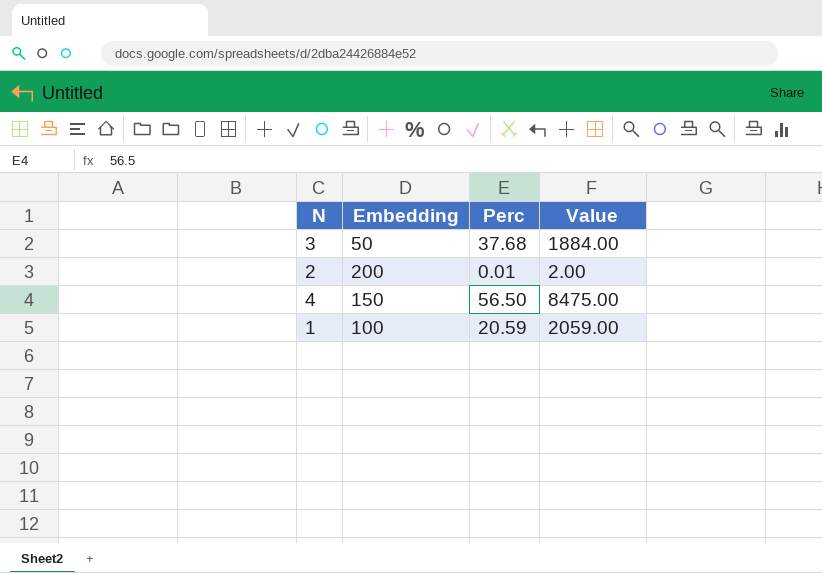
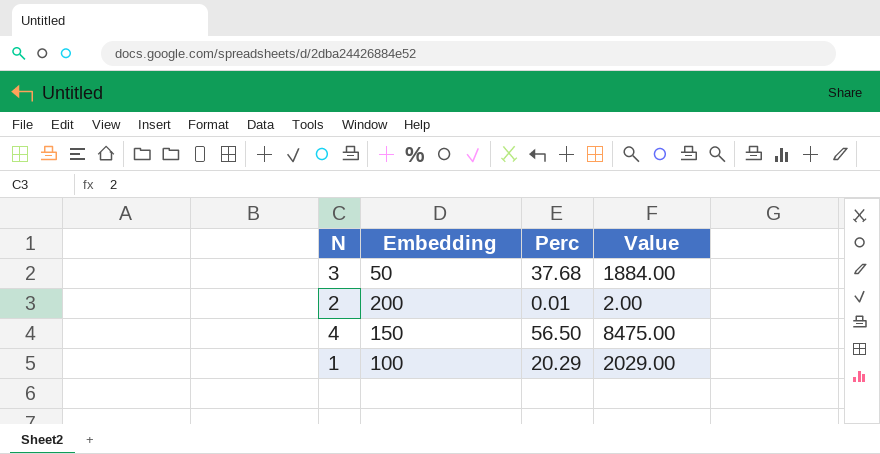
1 | Perc: 20.59 -> 20.29
1 | Value: 2059.00 -> 2029.00

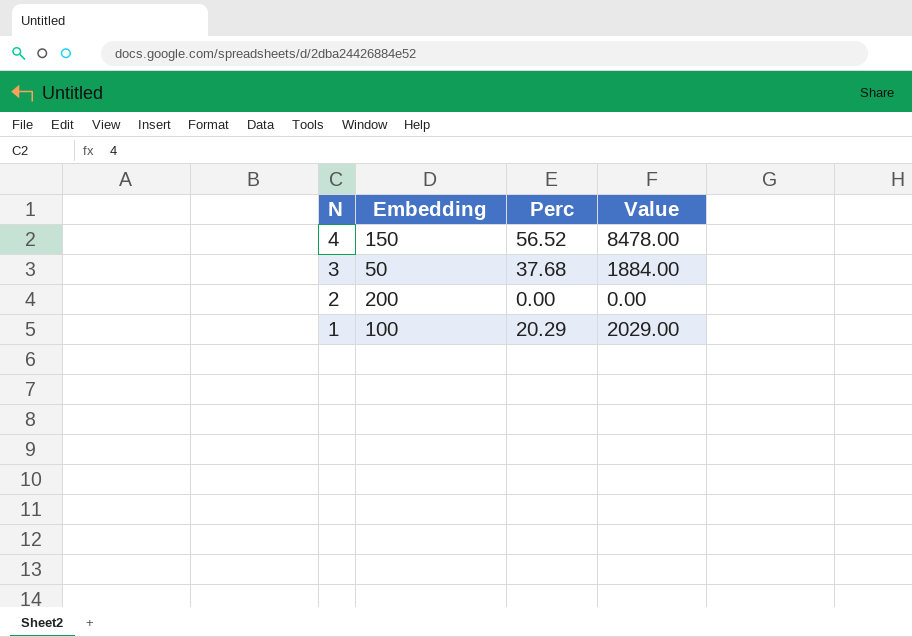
row order: none -> N descending
4 | Perc: 56.50 -> 56.52
4 | Value: 8475.00 -> 8478.00
2 | Perc: 0.01 -> 0.00
2 | Value: 2.00 -> 0.00

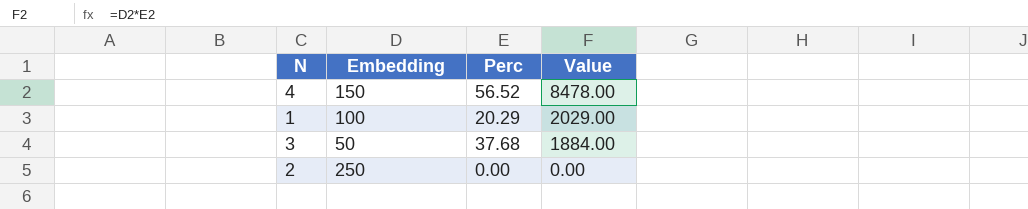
row order: N descending -> Value descending
2 | Embedding: 200 -> 250

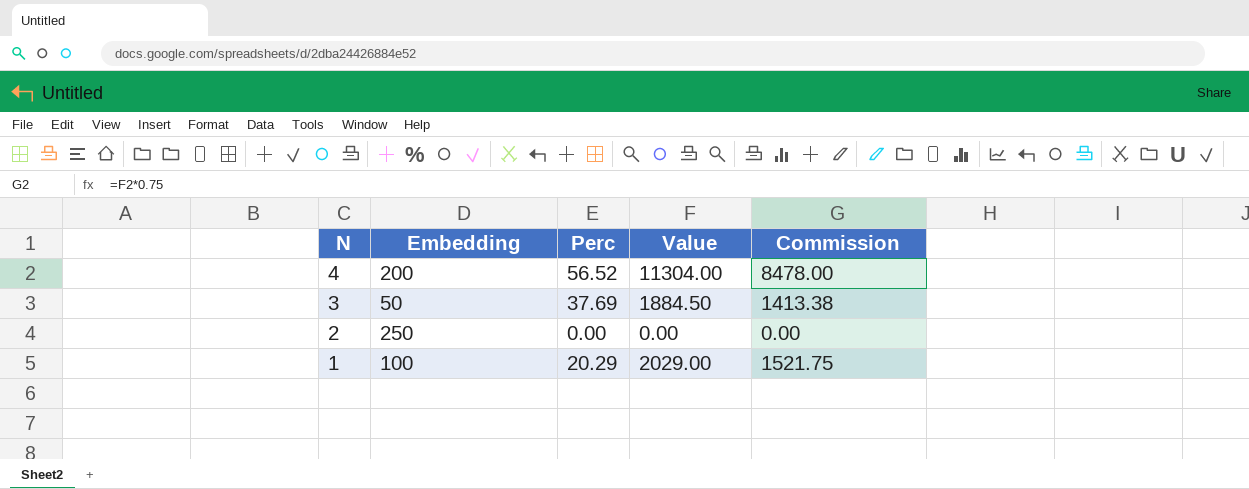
row order: Value descending -> N descending
column Commission | formula: none -> [Value] * 0.75
4 | Embedding: 150 -> 200
4 | Value: 8478.00 -> 11304.00
3 | Perc: 37.68 -> 37.69
3 | Value: 1884.00 -> 1884.50

